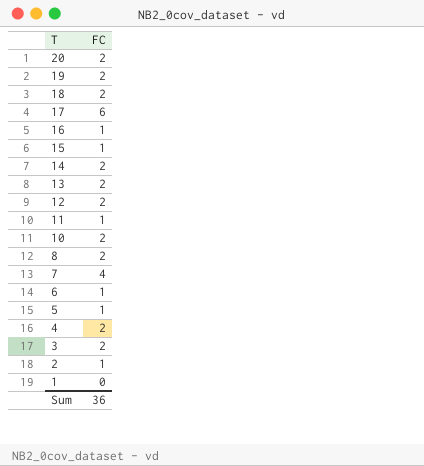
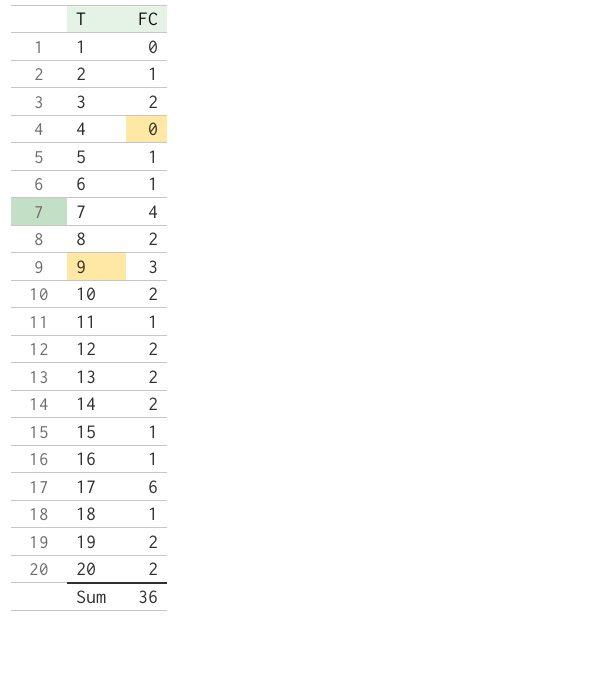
row order: T descending -> T ascending
4 | FC: 2 -> 0
row 9: none -> 3
18 | FC: 2 -> 1

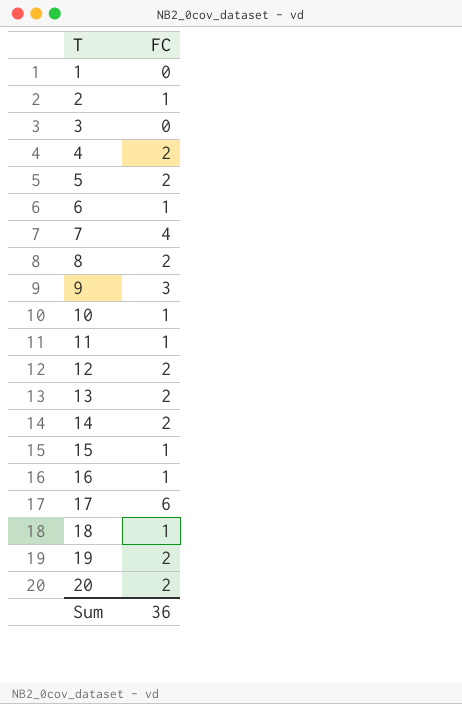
3 | FC: 2 -> 0
4 | FC: 0 -> 2
5 | FC: 1 -> 2
10 | FC: 2 -> 1

